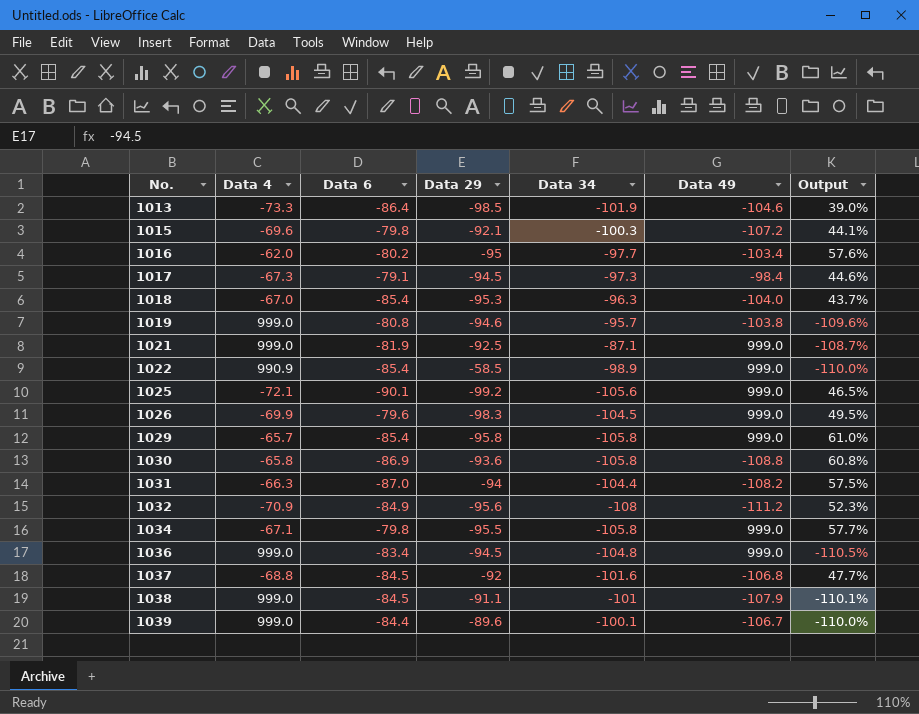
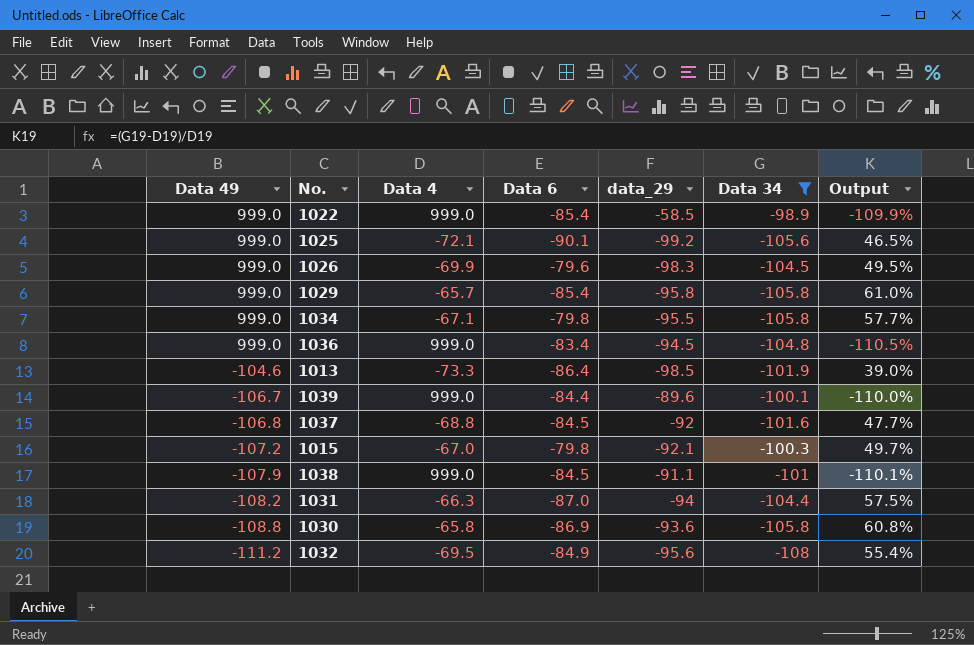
filter: none -> Data 34 <= -98.9
row order: No. ascending -> Data 49 descending
column Data 49 | position: 6 -> 1
column name: Data 29 -> data_29
1022 | Data 4: 990.9 -> 999.0
1022 | Output: -110.0% -> -109.9%
1015 | Data 4: -69.6 -> -67.0
1015 | Output: 44.1% -> 49.7%
1032 | Data 4: -70.9 -> -69.5
1032 | Output: 52.3% -> 55.4%

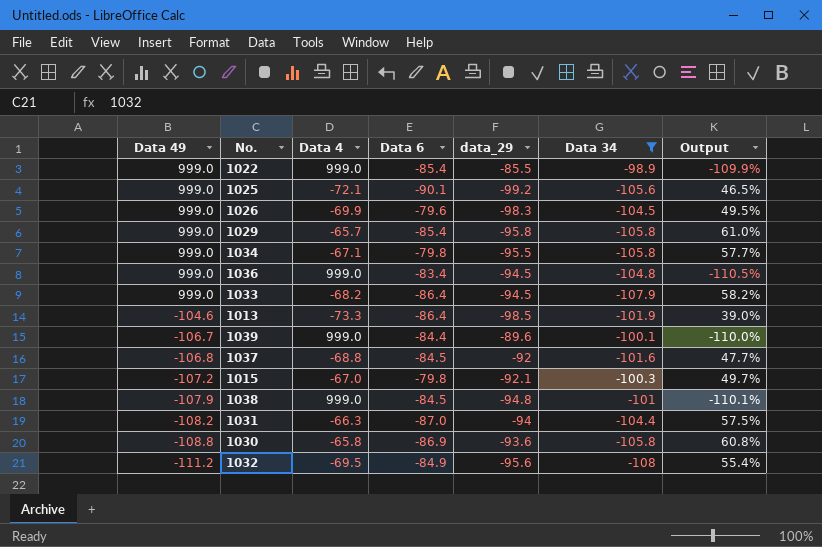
1022 | data_29: -58.5 -> -85.5
row 1033: none -> 999.0 | -68.2 | -86.4 | -94.5 | -107.9 | 58.2%
1038 | data_29: -91.1 -> -94.8

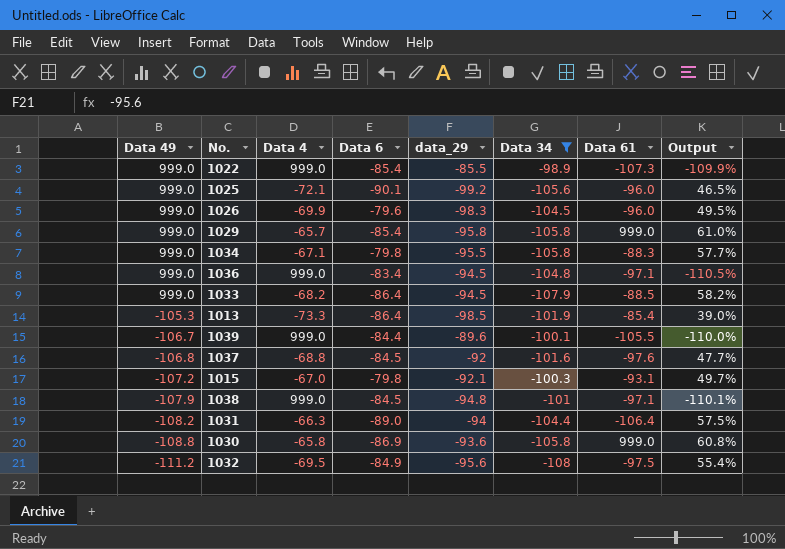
column Data 61 | position: none -> 7
1013 | Data 49: -104.6 -> -105.3
1031 | Data 6: -87.0 -> -89.0

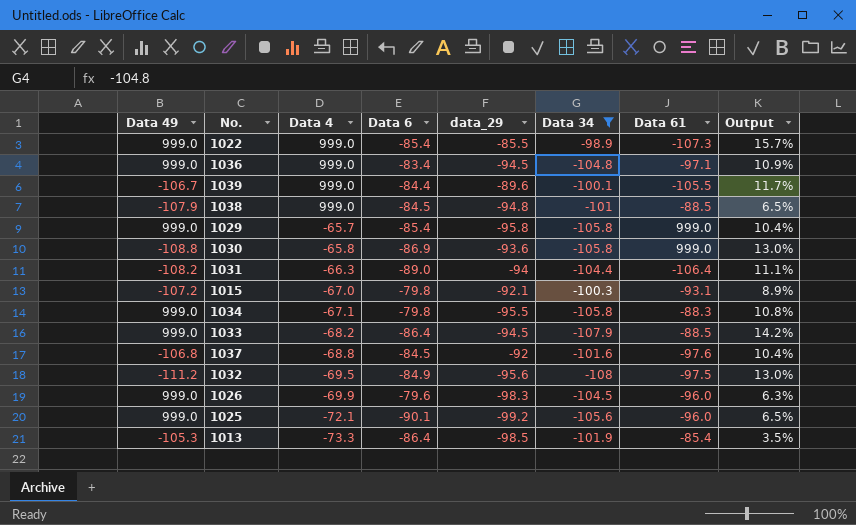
row order: Data 49 descending -> Data 4 descending
column Output | formula: ([Data 34] - [Data 4]) / [Data 4] -> ([Data 34] - [data_29]) / [data_29]
1038 | Data 61: -97.1 -> -88.5

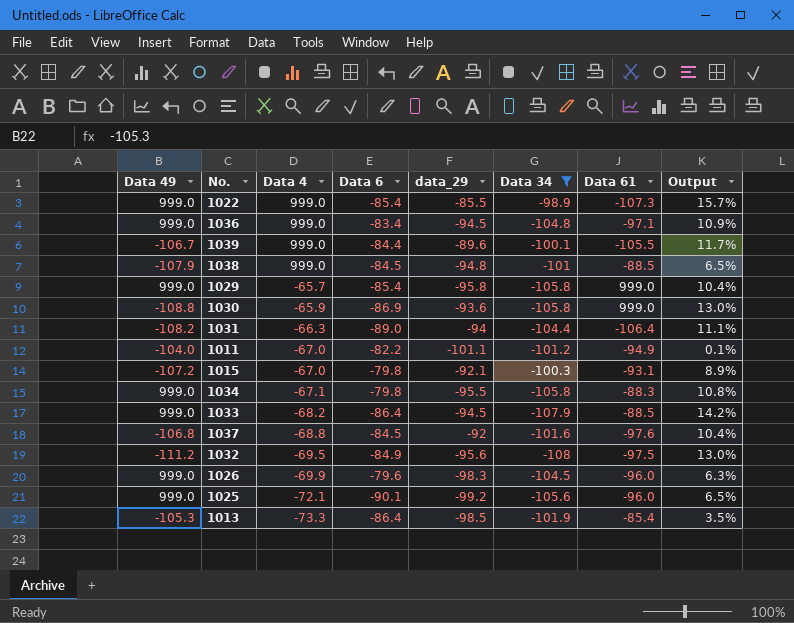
1030 | Data 4: -65.8 -> -65.9
row 1011: none -> -104.0 | -67.0 | -82.2 | -101.1 | -101.2 | -94.9 | 0.1%

